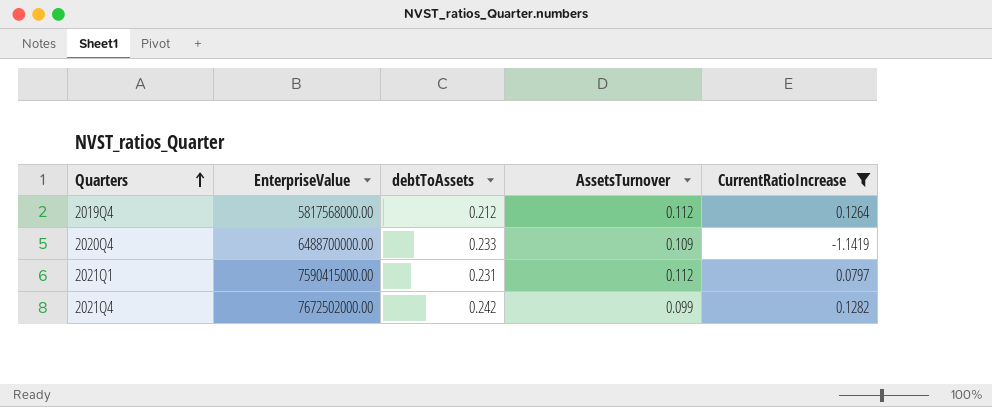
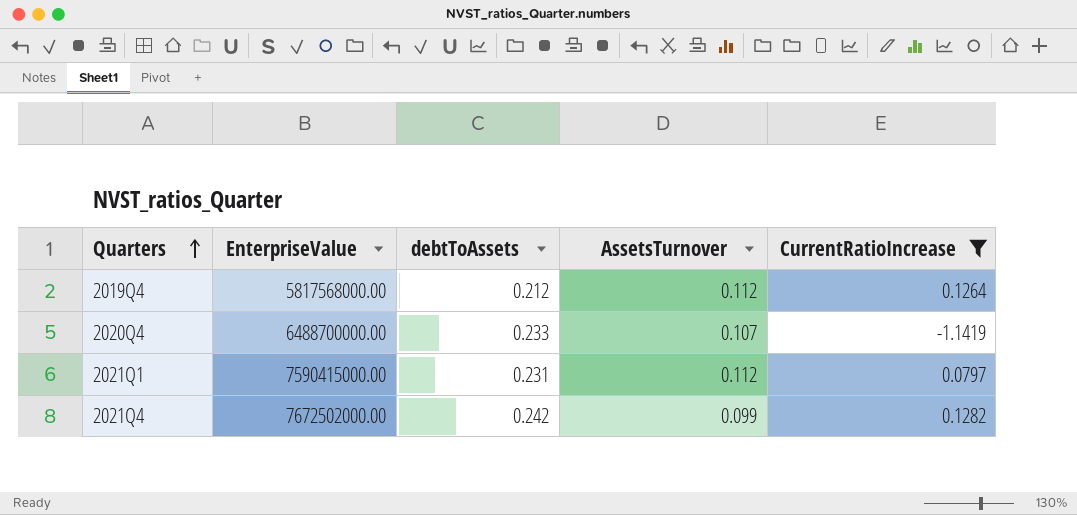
2020Q4 | AssetsTurnover: 0.109 -> 0.107

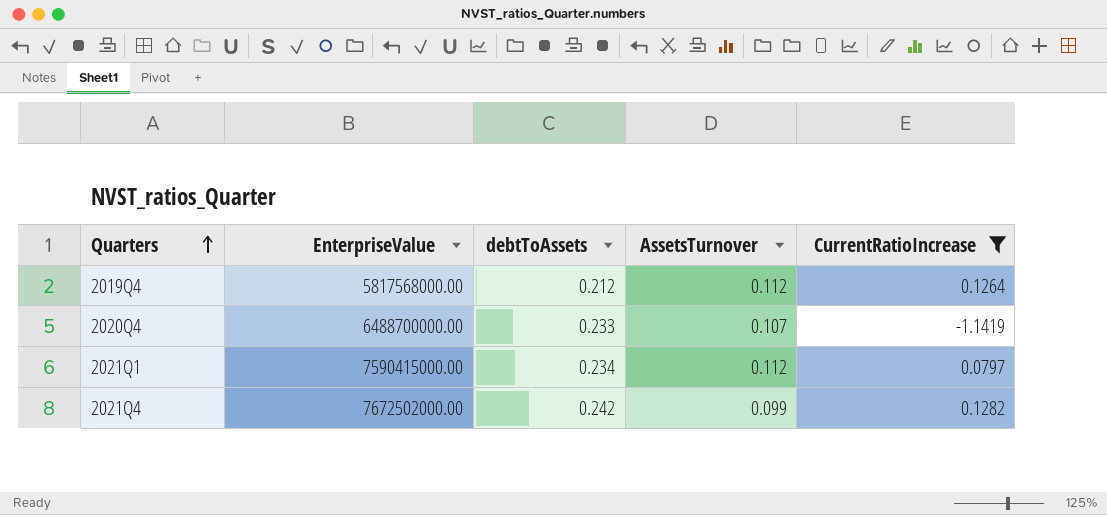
2021Q1 | debtToAssets: 0.231 -> 0.234

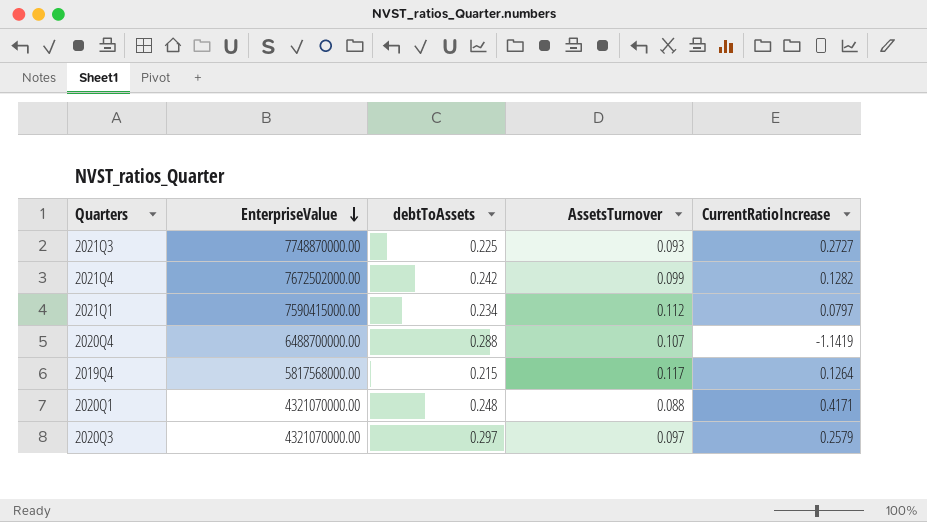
filter: CurrentRatioIncrease <= 0.1282 -> none
row order: Quarters ascending -> EnterpriseValue descending
2020Q4 | debtToAssets: 0.233 -> 0.288
2019Q4 | debtToAssets: 0.212 -> 0.215
2019Q4 | AssetsTurnover: 0.112 -> 0.117

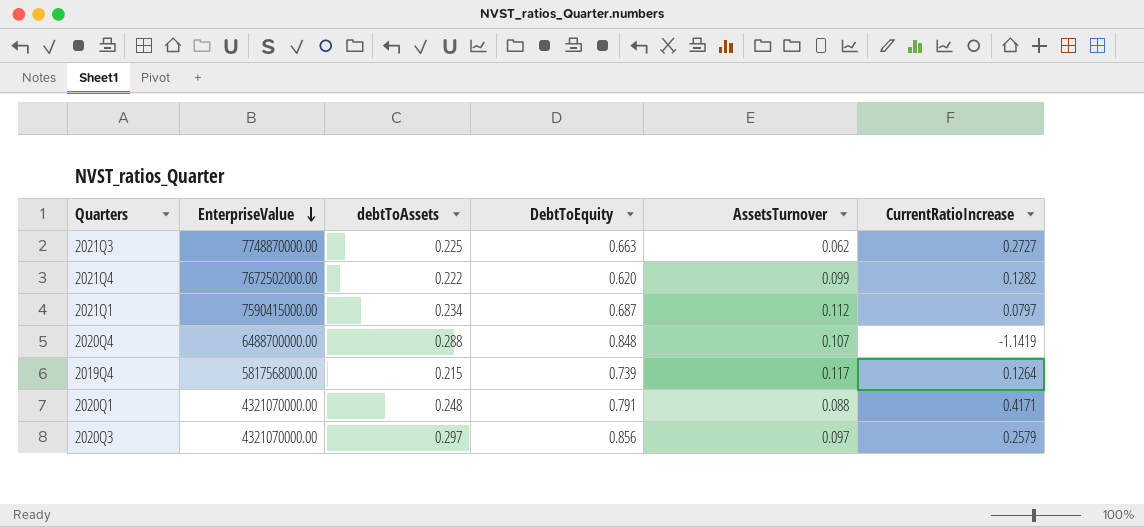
column DebtToEquity | position: none -> 4
2021Q3 | AssetsTurnover: 0.093 -> 0.062
2021Q4 | debtToAssets: 0.242 -> 0.222

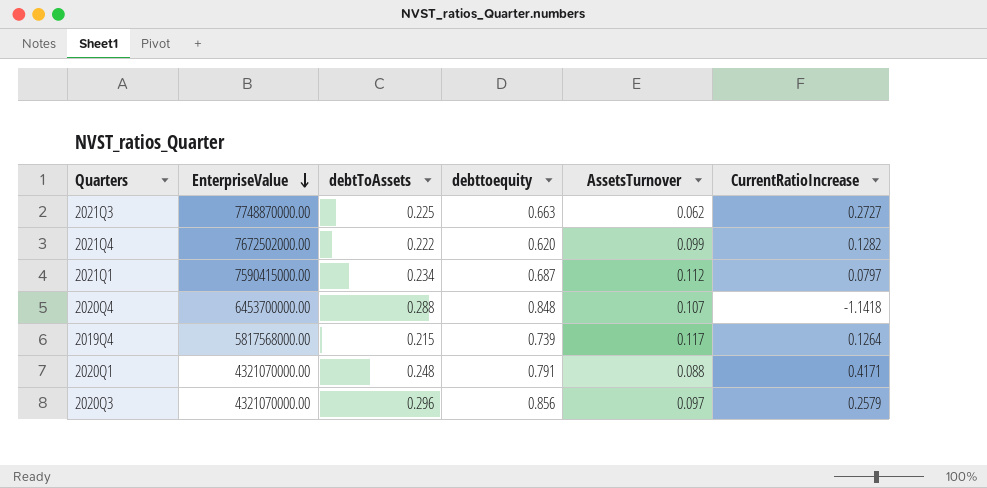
column name: DebtToEquity -> debttoequity
2020Q4 | EnterpriseValue: 6488700000.00 -> 6453700000.00
2020Q4 | CurrentRatioIncrease: -1.1419 -> -1.1418
2020Q3 | debtToAssets: 0.297 -> 0.296

